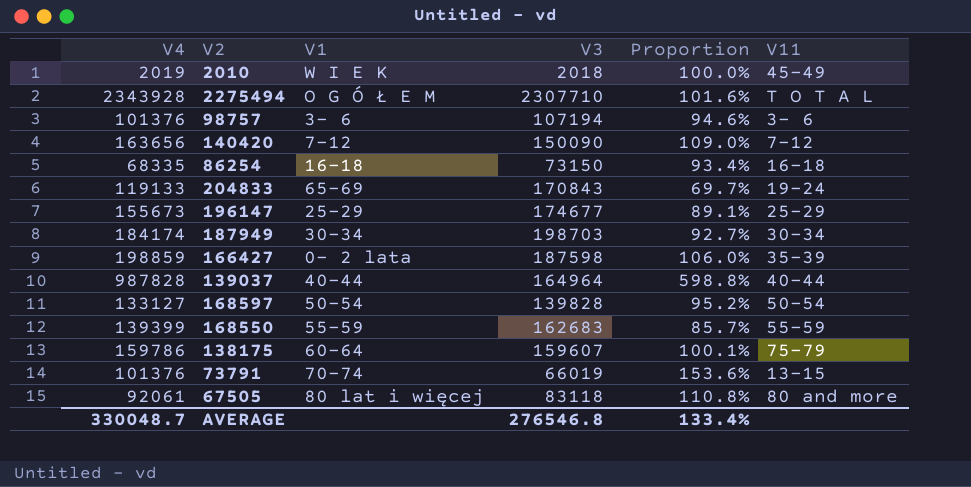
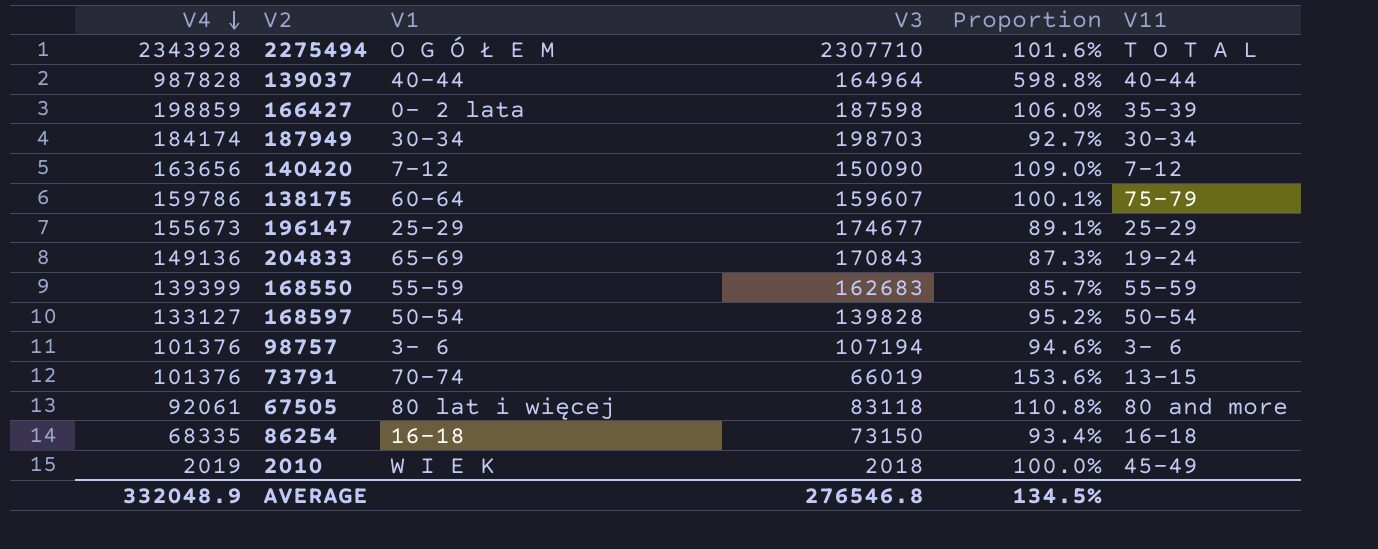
row order: none -> V4 descending
204833 | V4: 119133 -> 149136
204833 | Proportion: 69.7% -> 87.3%
AVERAGE | V4: 330048.7 -> 332048.9
AVERAGE | Proportion: 133.4% -> 134.5%

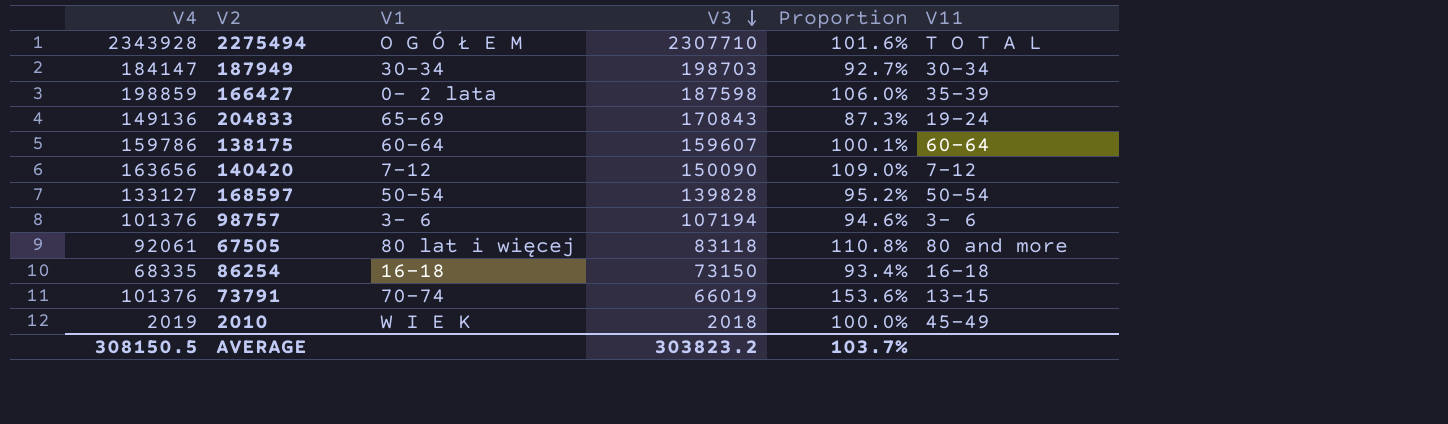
row order: V4 descending -> V3 descending
row 139037: 987828 | 40–44 | 164964 | 598.8% | 40–44 -> none
row 196147: 155673 | 25–29 | 174677 | 89.1% | 25–29 -> none
row 168550: 139399 | 55–59 | 162683 | 85.7% | 55–59 -> none
187949 | V4: 184174 -> 184147
138175 | V11: 75–79 -> 60–64
AVERAGE | V4: 332048.9 -> 308150.5
AVERAGE | V3: 276546.8 -> 303823.2
AVERAGE | Proportion: 134.5% -> 103.7%

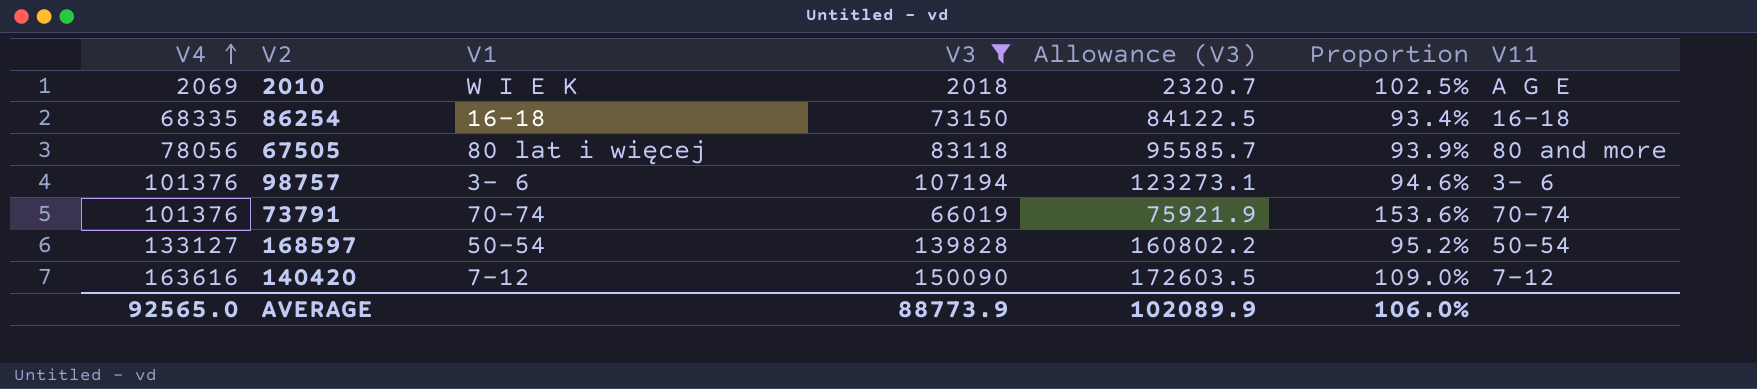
filter: none -> V3 <= 150090
row order: V3 descending -> V4 ascending
column Allowance (V3) | formula: none -> [V3] * 1.15
2010 | V4: 2019 -> 2069
2010 | Proportion: 100.0% -> 102.5%
2010 | V11: 45–49 -> A G E
67505 | V4: 92061 -> 78056
67505 | Proportion: 110.8% -> 93.9%
73791 | V11: 13–15 -> 70–74
140420 | V4: 163656 -> 163616
AVERAGE | V4: 308150.5 -> 92565.0
AVERAGE | V3: 303823.2 -> 88773.9
AVERAGE | Proportion: 103.7% -> 106.0%

